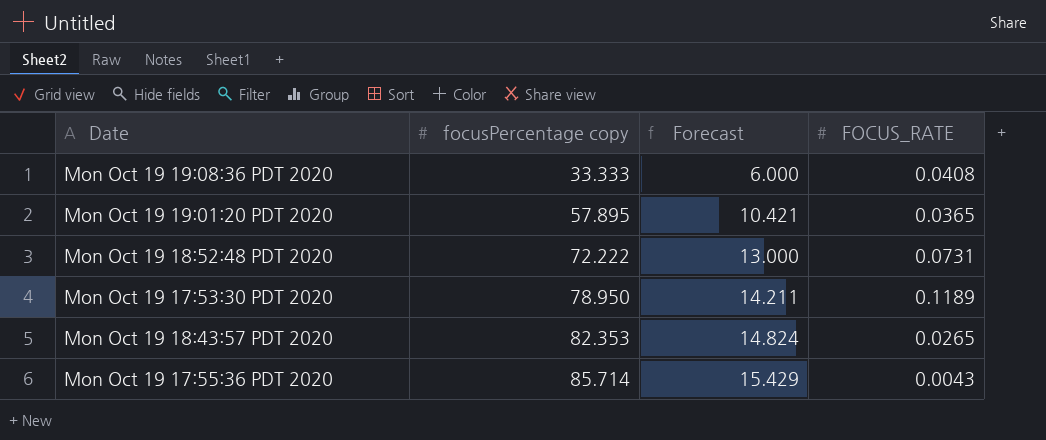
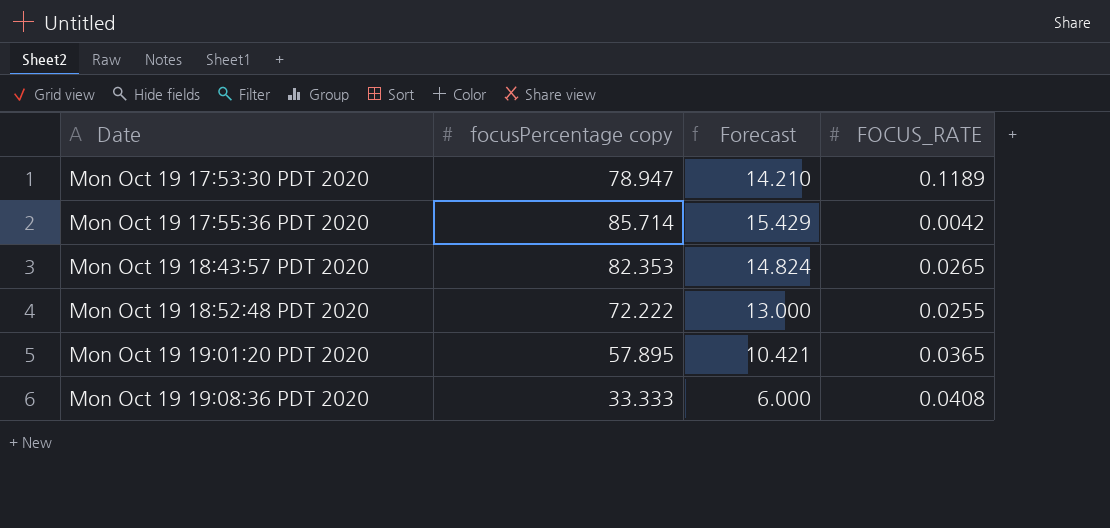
row order: focusPercentage copy ascending -> Date ascending
Mon Oct 19 17:53:30 PDT 2020 | focusPercentage copy: 78.950 -> 78.947
Mon Oct 19 17:53:30 PDT 2020 | Forecast: 14.211 -> 14.210
Mon Oct 19 17:55:36 PDT 2020 | FOCUS_RATE: 0.0043 -> 0.0042
Mon Oct 19 18:52:48 PDT 2020 | FOCUS_RATE: 0.0731 -> 0.0255

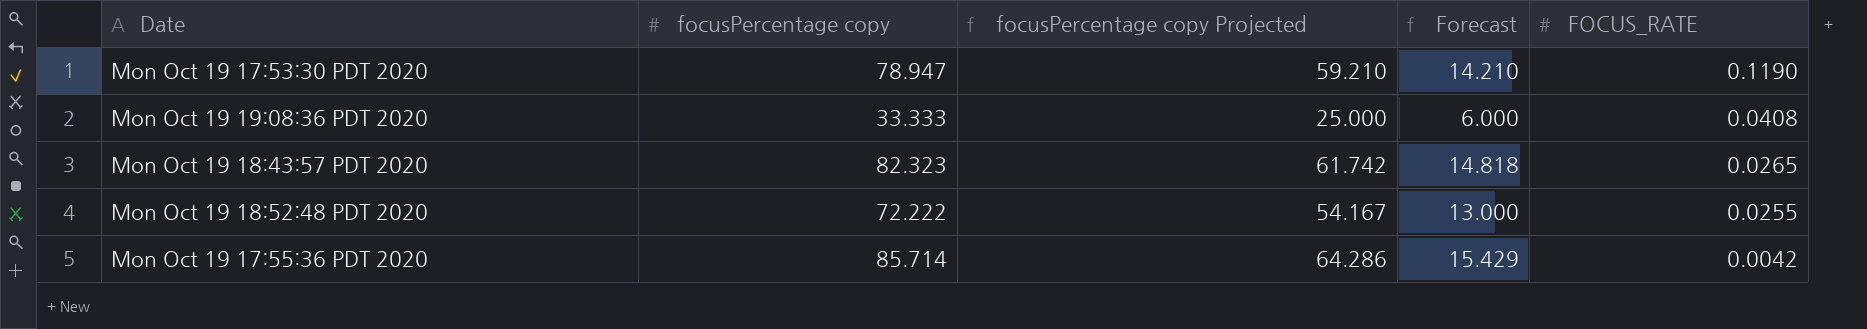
row order: Date ascending -> FOCUS_RATE descending
column focusPercentage copy Projected | formula: none -> [focusPercentage copy] * 0.75
row Mon Oct 19 19:01:20 PDT 2020: 57.895 | 10.421 | 0.0365 -> none
Mon Oct 19 17:53:30 PDT 2020 | FOCUS_RATE: 0.1189 -> 0.1190
Mon Oct 19 18:43:57 PDT 2020 | focusPercentage copy: 82.353 -> 82.323
Mon Oct 19 18:43:57 PDT 2020 | Forecast: 14.824 -> 14.818

